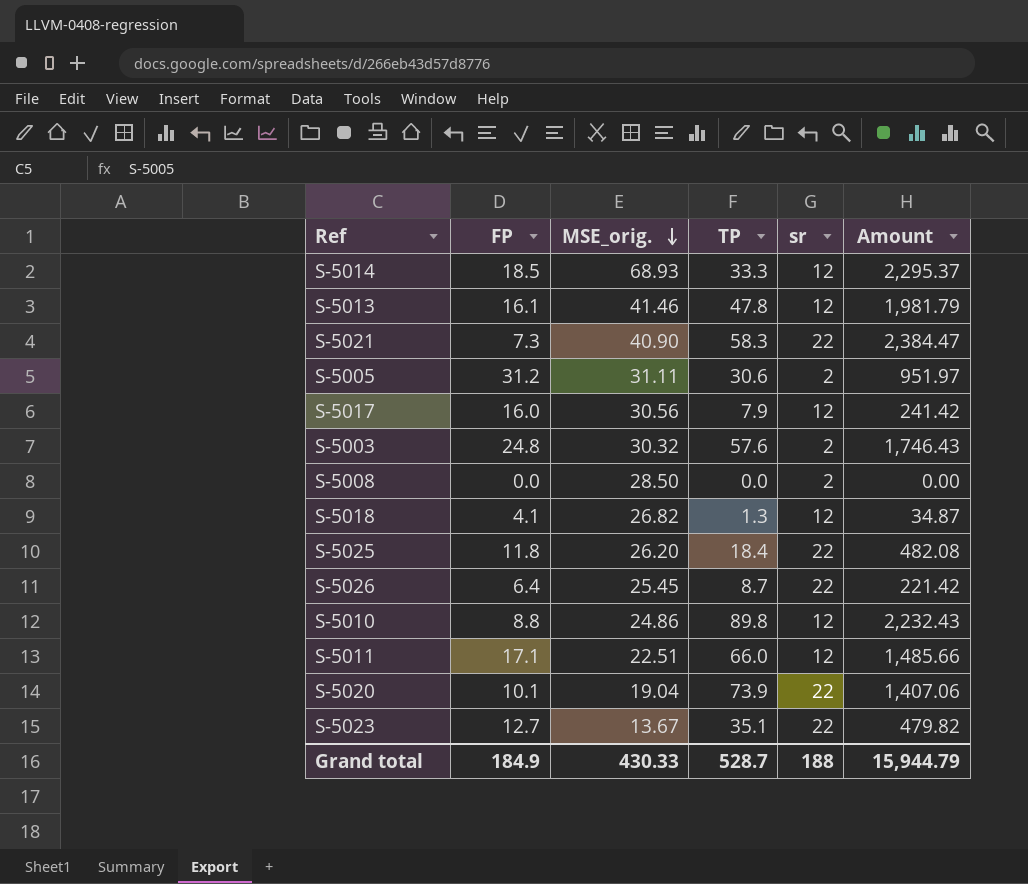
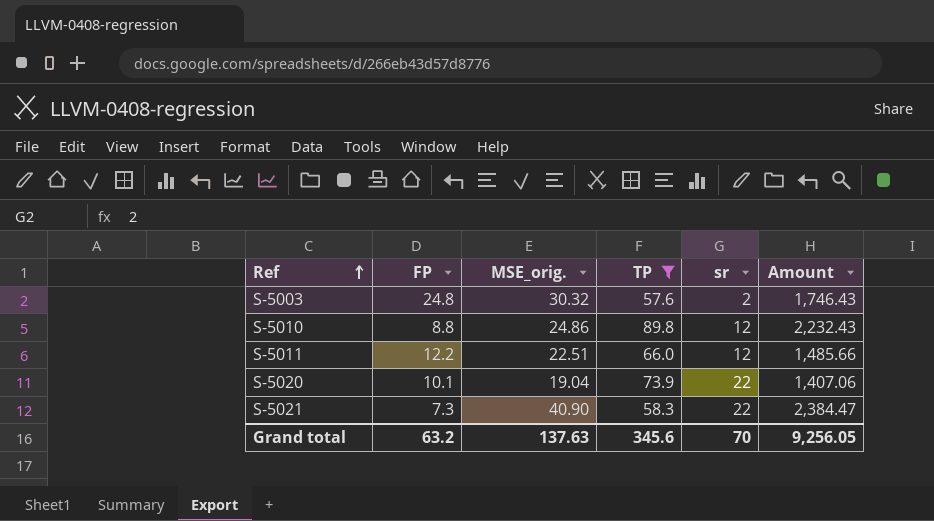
filter: none -> TP >= 57.6
row order: MSE_orig. descending -> Ref ascending
S-5011 | FP: 17.1 -> 12.2
Grand total | FP: 184.9 -> 63.2
Grand total | MSE_orig.: 430.33 -> 137.63
Grand total | TP: 528.7 -> 345.6
Grand total | sr: 188 -> 70
Grand total | Amount: 15,944.79 -> 9,256.05

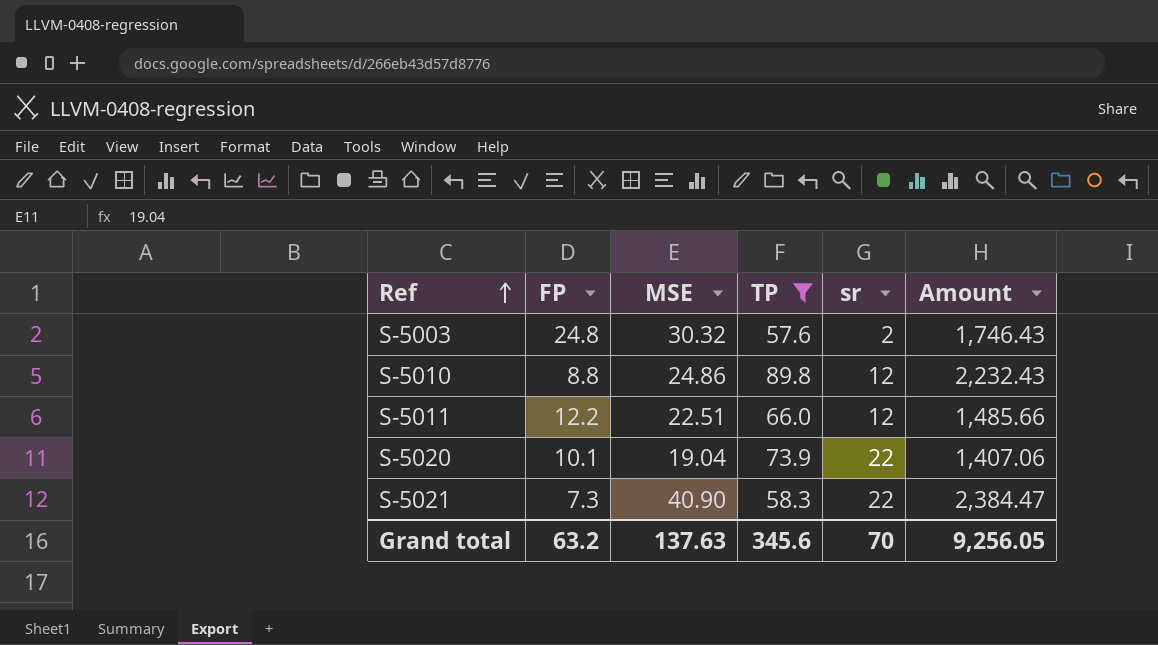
column name: MSE_orig. -> MSE

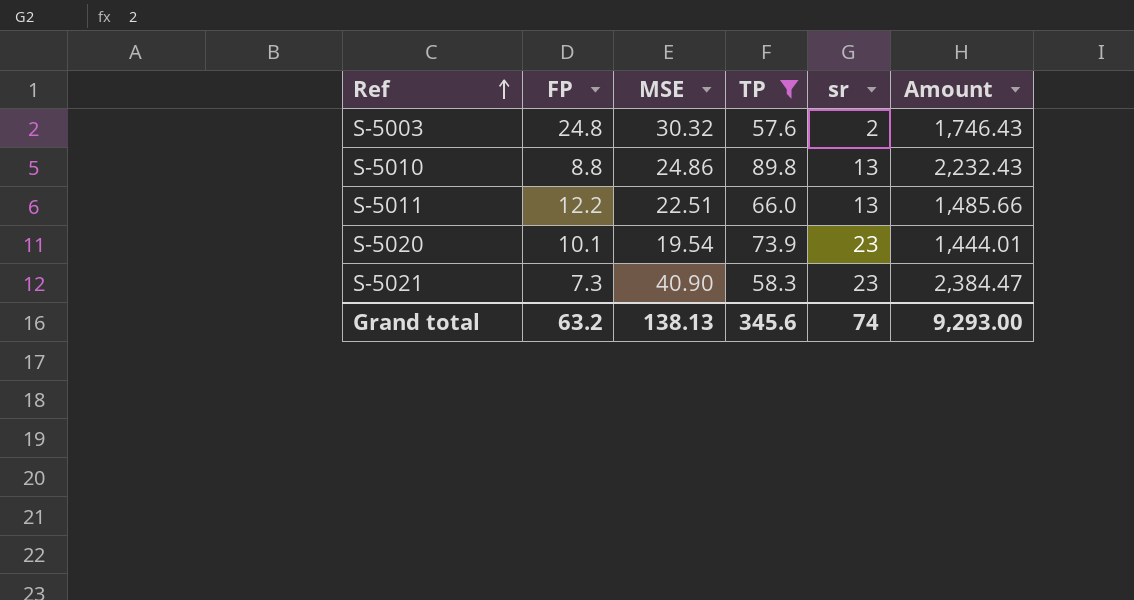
S-5010 | sr: 12 -> 13
S-5011 | sr: 12 -> 13
S-5020 | MSE: 19.04 -> 19.54
S-5020 | sr: 22 -> 23
S-5020 | Amount: 1,407.06 -> 1,444.01
S-5021 | sr: 22 -> 23
Grand total | MSE: 137.63 -> 138.13
Grand total | sr: 70 -> 74
Grand total | Amount: 9,256.05 -> 9,293.00

